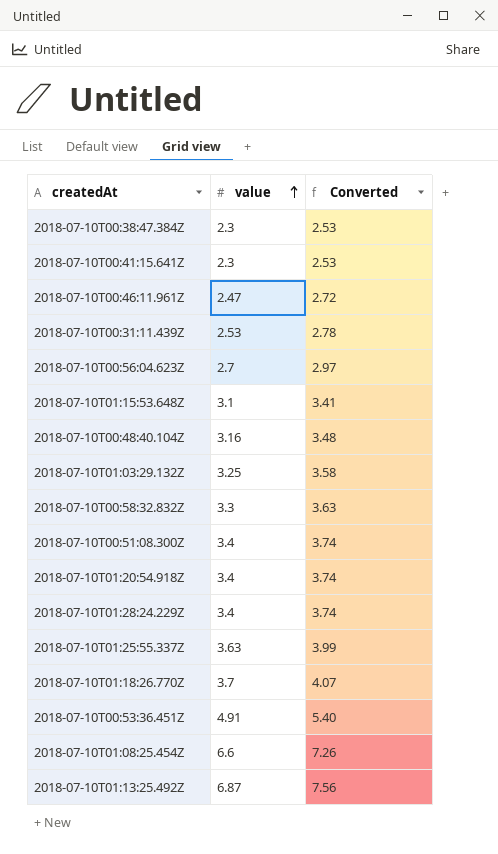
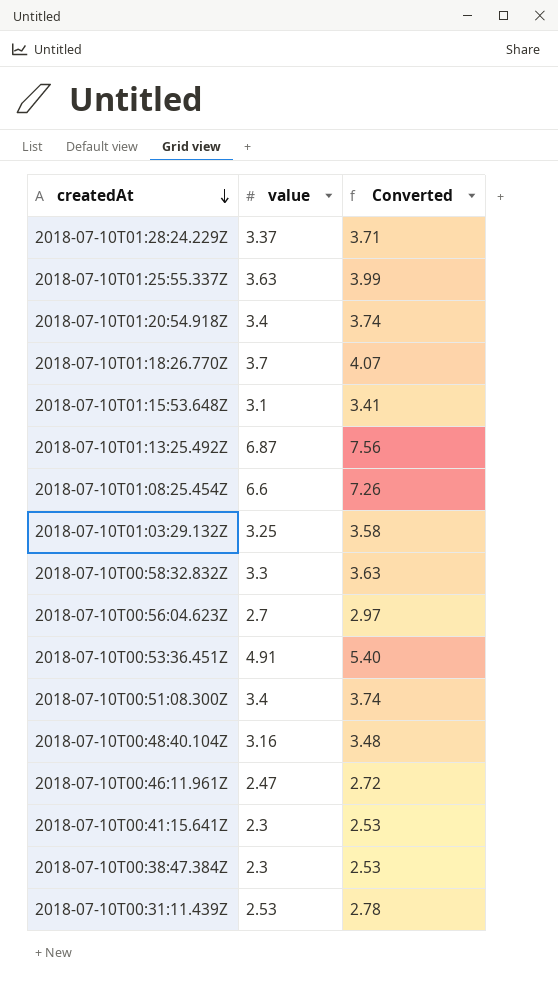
row order: value ascending -> createdAt descending
2018-07-10T01:28:24.229Z | value: 3.4 -> 3.37
2018-07-10T01:28:24.229Z | Converted: 3.74 -> 3.71

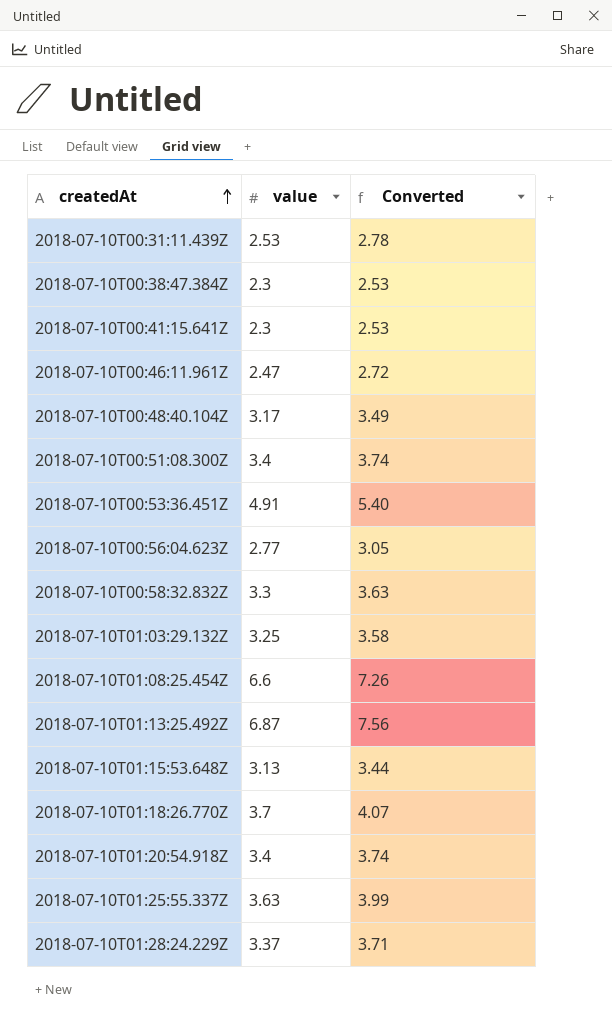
row order: createdAt descending -> createdAt ascending
2018-07-10T00:48:40.104Z | value: 3.16 -> 3.17
2018-07-10T00:48:40.104Z | Converted: 3.48 -> 3.49
2018-07-10T00:56:04.623Z | value: 2.7 -> 2.77
2018-07-10T00:56:04.623Z | Converted: 2.97 -> 3.05
2018-07-10T01:15:53.648Z | value: 3.1 -> 3.13
2018-07-10T01:15:53.648Z | Converted: 3.41 -> 3.44

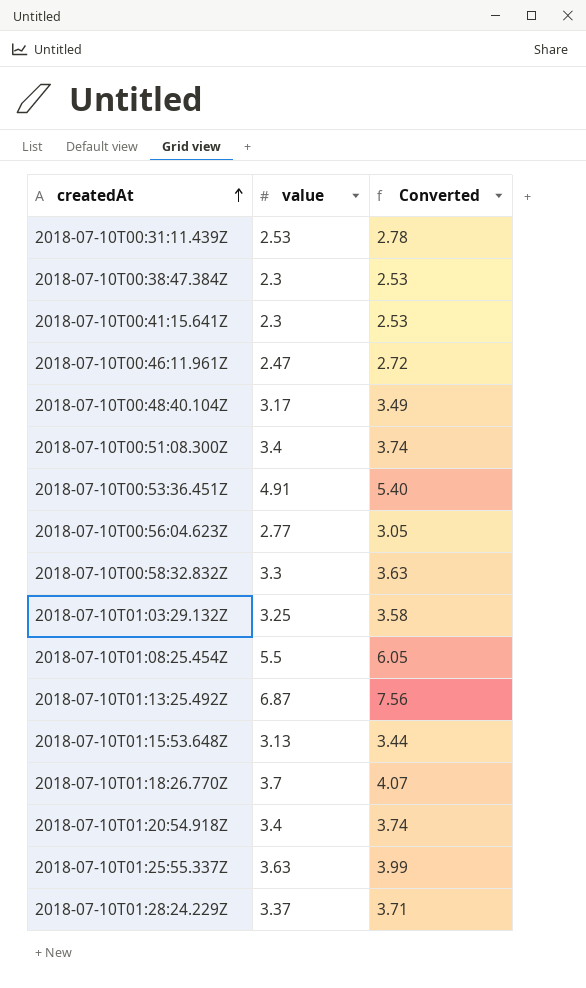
2018-07-10T01:08:25.454Z | value: 6.6 -> 5.5
2018-07-10T01:08:25.454Z | Converted: 7.26 -> 6.05

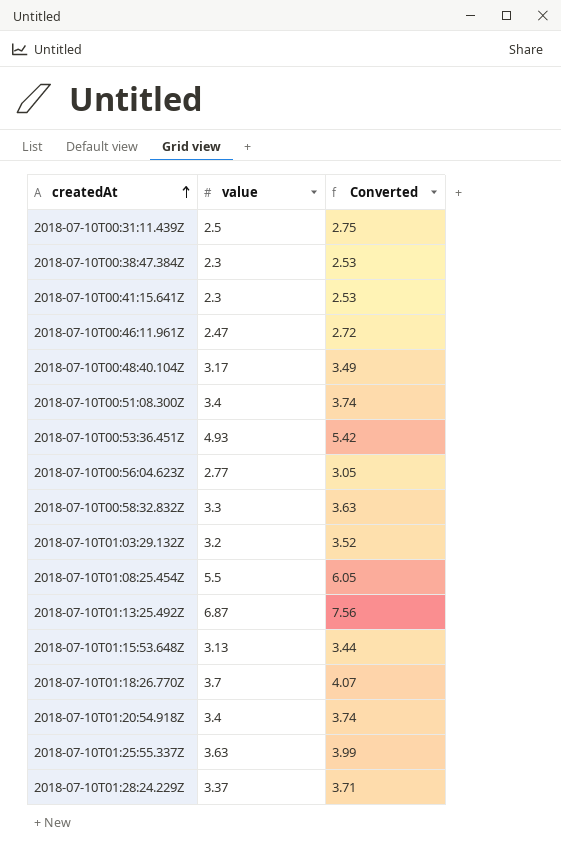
2018-07-10T00:31:11.439Z | value: 2.53 -> 2.5
2018-07-10T00:31:11.439Z | Converted: 2.78 -> 2.75
2018-07-10T00:53:36.451Z | value: 4.91 -> 4.93
2018-07-10T00:53:36.451Z | Converted: 5.40 -> 5.42
2018-07-10T01:03:29.132Z | value: 3.25 -> 3.2
2018-07-10T01:03:29.132Z | Converted: 3.58 -> 3.52

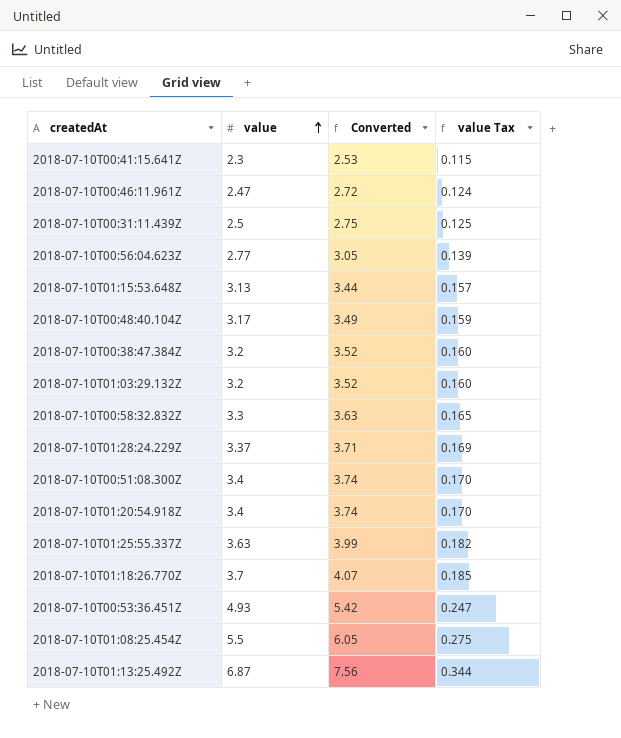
row order: createdAt ascending -> value ascending
column value Tax | formula: none -> [value] * 0.05
2018-07-10T00:38:47.384Z | value: 2.3 -> 3.2
2018-07-10T00:38:47.384Z | Converted: 2.53 -> 3.52

